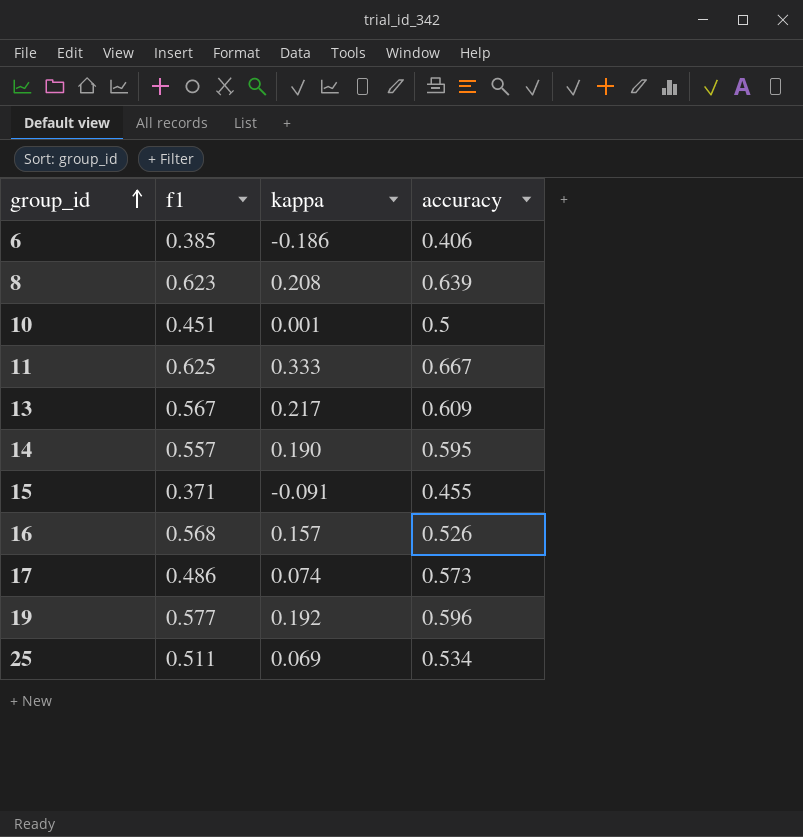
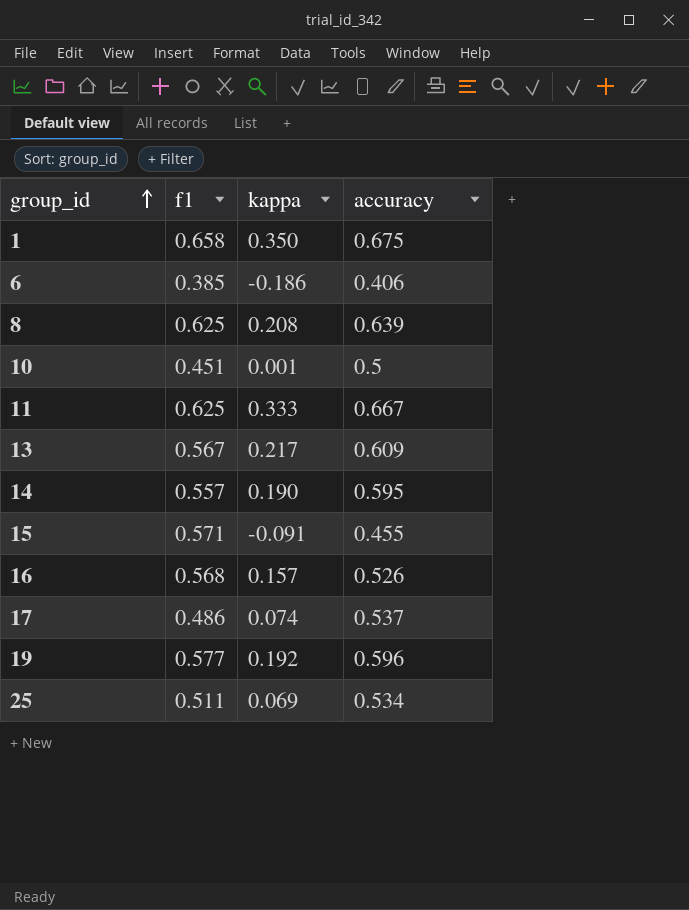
row 1: none -> 0.658 | 0.350 | 0.675
8 | f1: 0.623 -> 0.625
15 | f1: 0.371 -> 0.571
17 | accuracy: 0.573 -> 0.537

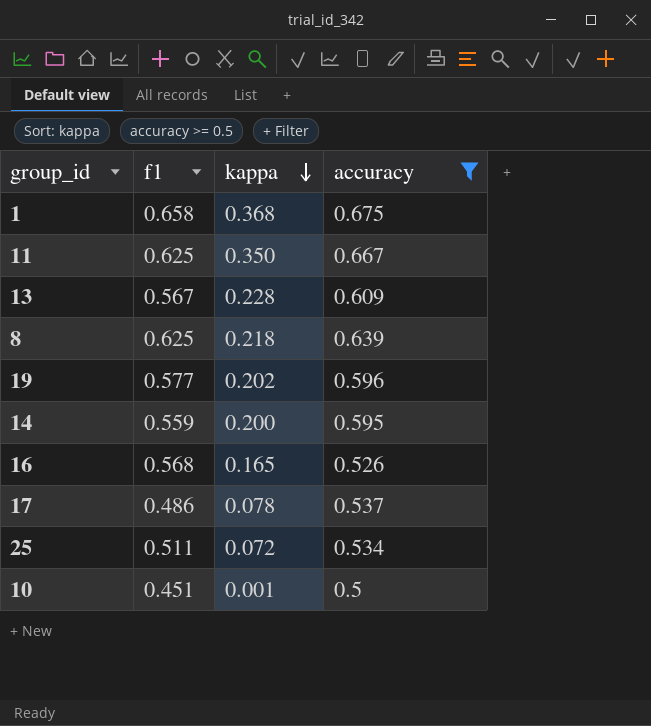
filter: none -> accuracy >= 0.5
row order: group_id ascending -> kappa descending
1 | kappa: 0.350 -> 0.368
11 | kappa: 0.333 -> 0.350
13 | kappa: 0.217 -> 0.228
8 | kappa: 0.208 -> 0.218
19 | kappa: 0.192 -> 0.202
14 | f1: 0.557 -> 0.559
14 | kappa: 0.190 -> 0.200
16 | kappa: 0.157 -> 0.165
17 | kappa: 0.074 -> 0.078
25 | kappa: 0.069 -> 0.072

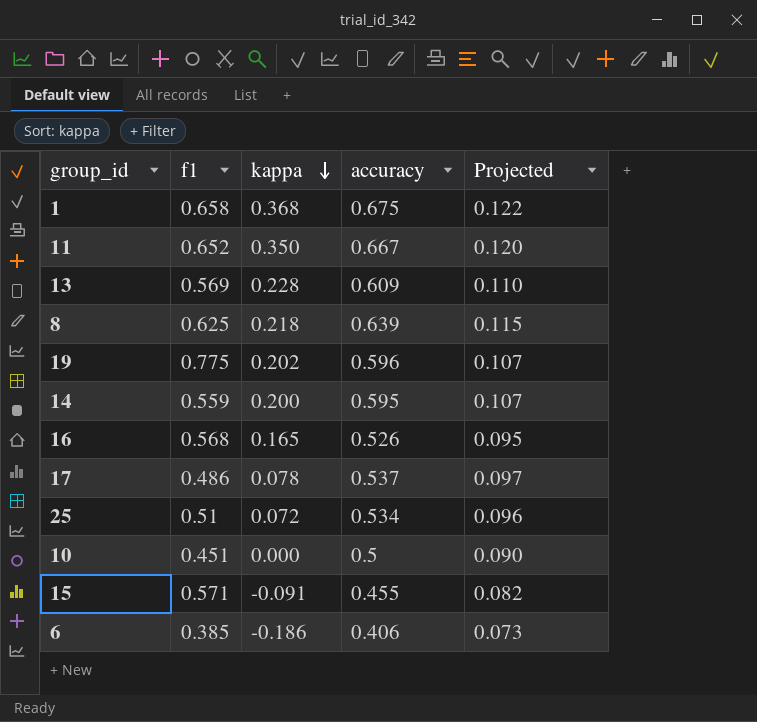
filter: accuracy >= 0.5 -> none
column Projected | formula: none -> [accuracy] * 0.18
11 | f1: 0.625 -> 0.652
13 | f1: 0.567 -> 0.569
19 | f1: 0.577 -> 0.775
25 | f1: 0.511 -> 0.51
10 | kappa: 0.001 -> 0.000

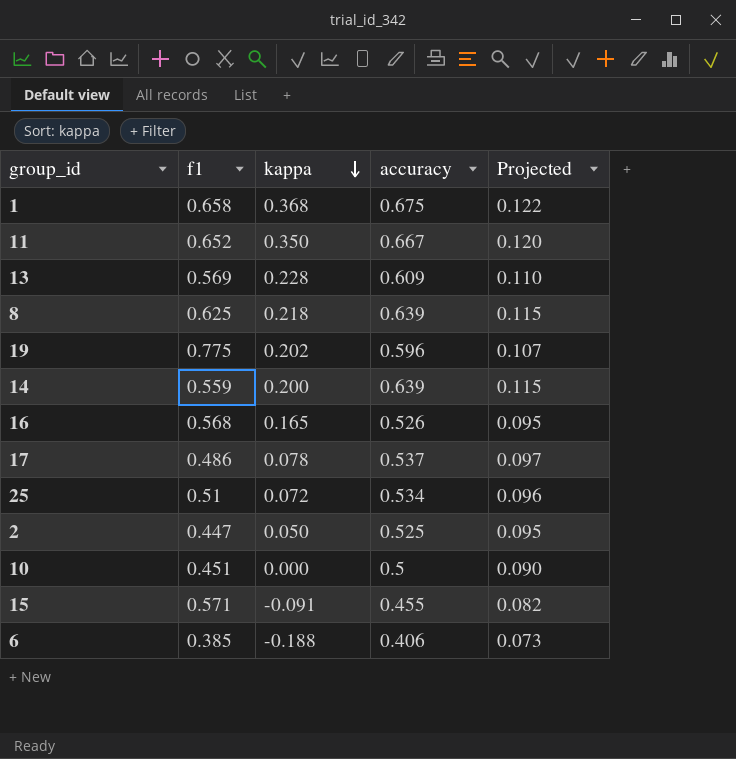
14 | accuracy: 0.595 -> 0.639
14 | Projected: 0.107 -> 0.115
row 2: none -> 0.447 | 0.050 | 0.525 | 0.095
6 | kappa: -0.186 -> -0.188

